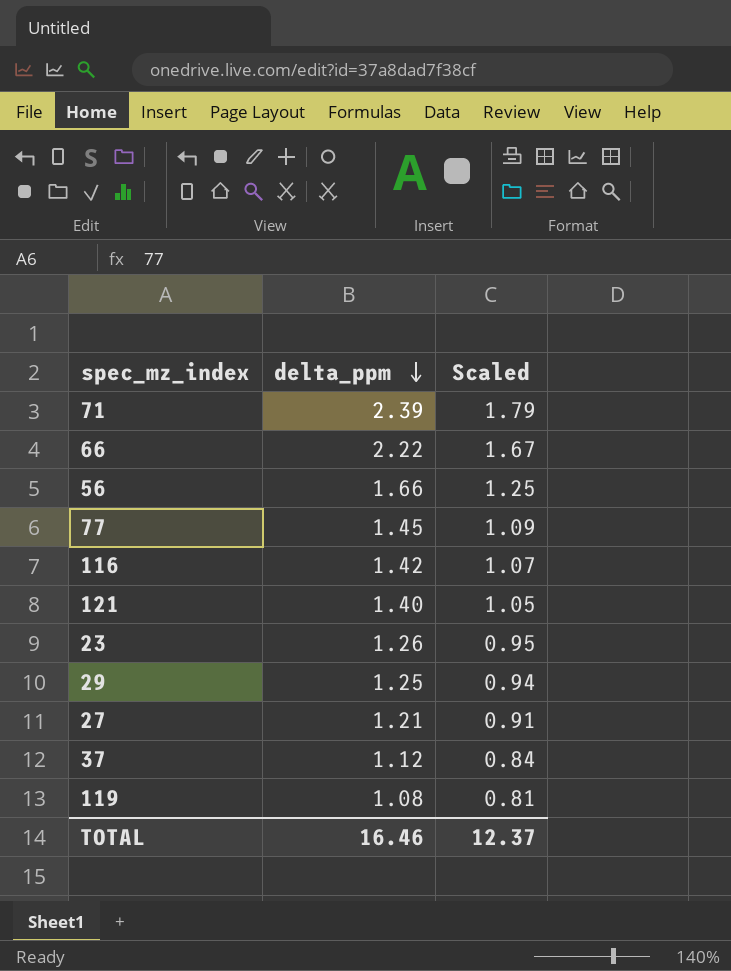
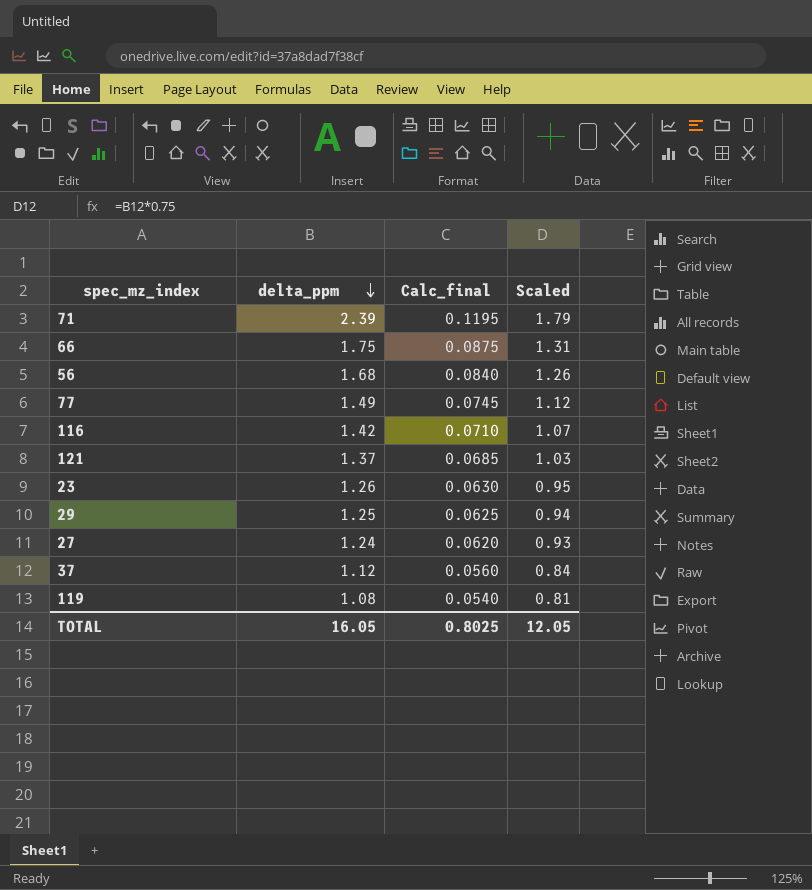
column Calc_final | formula: none -> [delta_ppm] * 0.05
66 | delta_ppm: 2.22 -> 1.75
66 | Scaled: 1.67 -> 1.31
56 | delta_ppm: 1.66 -> 1.68
56 | Scaled: 1.25 -> 1.26
77 | delta_ppm: 1.45 -> 1.49
77 | Scaled: 1.09 -> 1.12
121 | delta_ppm: 1.40 -> 1.37
121 | Scaled: 1.05 -> 1.03
27 | delta_ppm: 1.21 -> 1.24
27 | Scaled: 0.91 -> 0.93
TOTAL | delta_ppm: 16.46 -> 16.05
TOTAL | Scaled: 12.37 -> 12.05

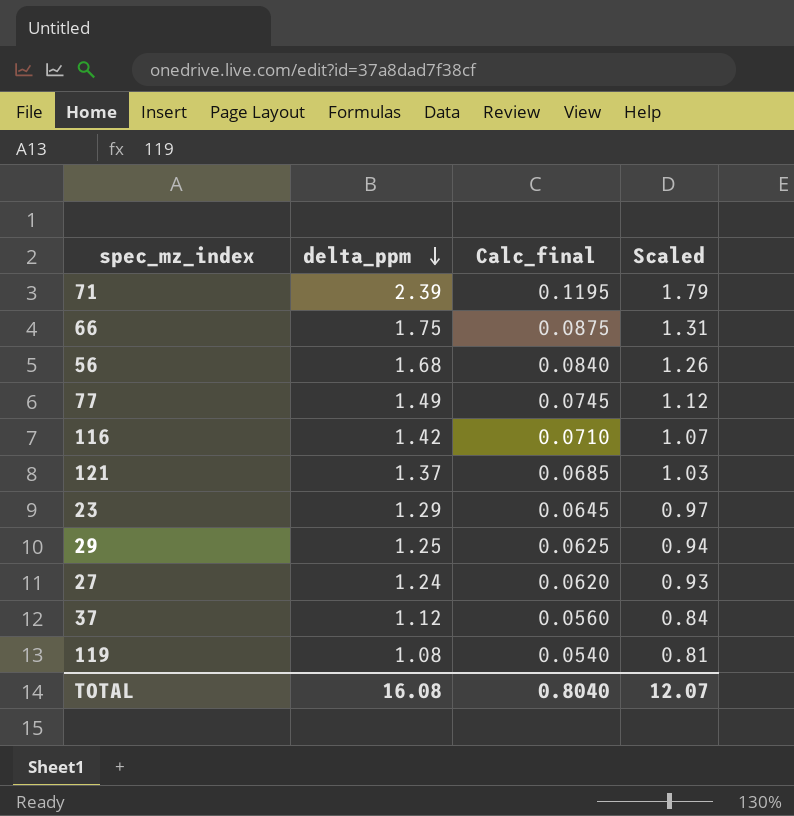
23 | delta_ppm: 1.26 -> 1.29
23 | Calc_final: 0.0630 -> 0.0645
23 | Scaled: 0.95 -> 0.97
TOTAL | delta_ppm: 16.05 -> 16.08
TOTAL | Calc_final: 0.8025 -> 0.8040
TOTAL | Scaled: 12.05 -> 12.07

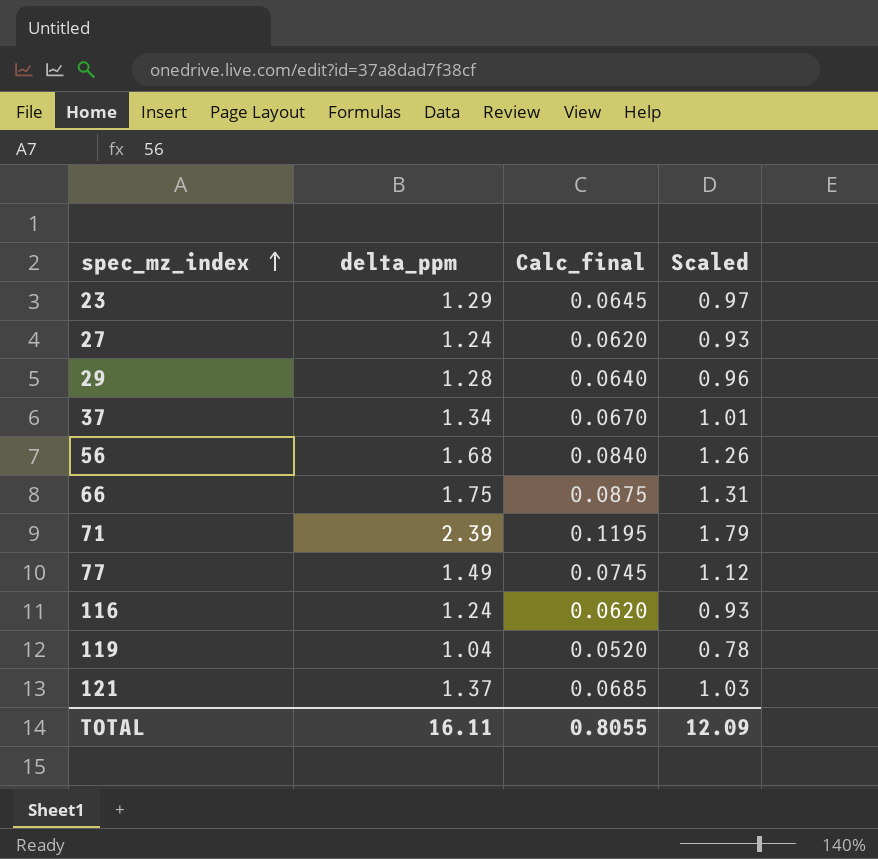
row order: delta_ppm descending -> spec_mz_index ascending
29 | delta_ppm: 1.25 -> 1.28
29 | Calc_final: 0.0625 -> 0.0640
29 | Scaled: 0.94 -> 0.96
37 | delta_ppm: 1.12 -> 1.34
37 | Calc_final: 0.0560 -> 0.0670
37 | Scaled: 0.84 -> 1.01
116 | delta_ppm: 1.42 -> 1.24
116 | Calc_final: 0.0710 -> 0.0620
116 | Scaled: 1.07 -> 0.93
119 | delta_ppm: 1.08 -> 1.04
119 | Calc_final: 0.0540 -> 0.0520
119 | Scaled: 0.81 -> 0.78
TOTAL | delta_ppm: 16.08 -> 16.11
TOTAL | Calc_final: 0.8040 -> 0.8055
TOTAL | Scaled: 12.07 -> 12.09

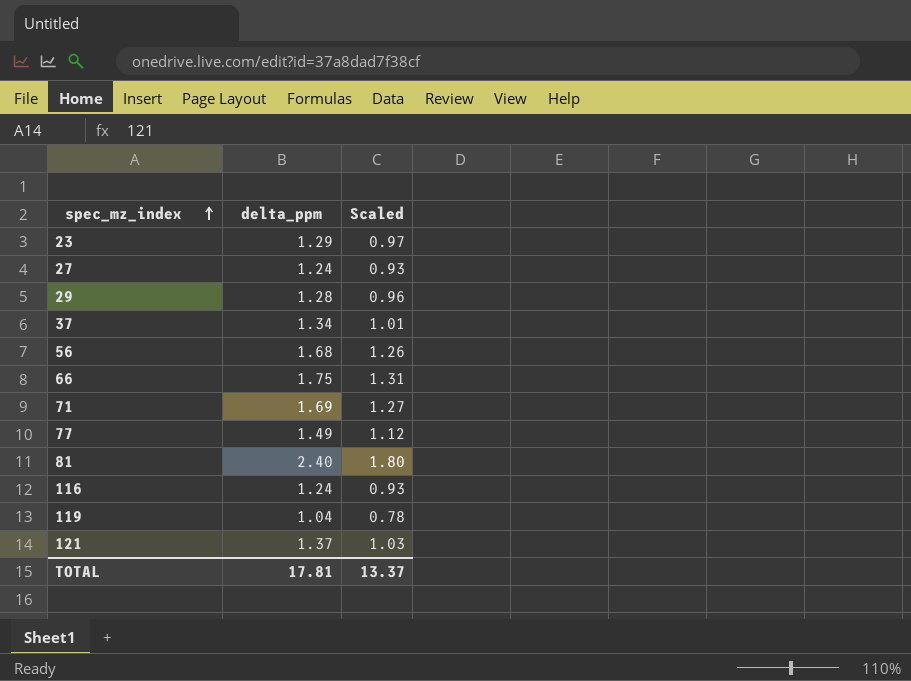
column Calc_final | formula: [delta_ppm] * 0.05 -> none
71 | delta_ppm: 2.39 -> 1.69
71 | Scaled: 1.79 -> 1.27
row 81: none -> 2.40 | 1.80
TOTAL | delta_ppm: 16.11 -> 17.81
TOTAL | Scaled: 12.09 -> 13.37

